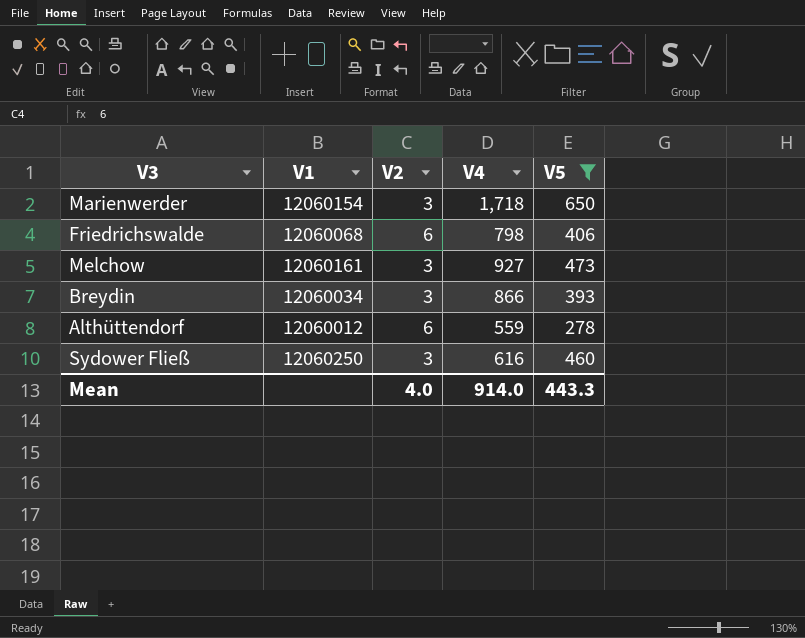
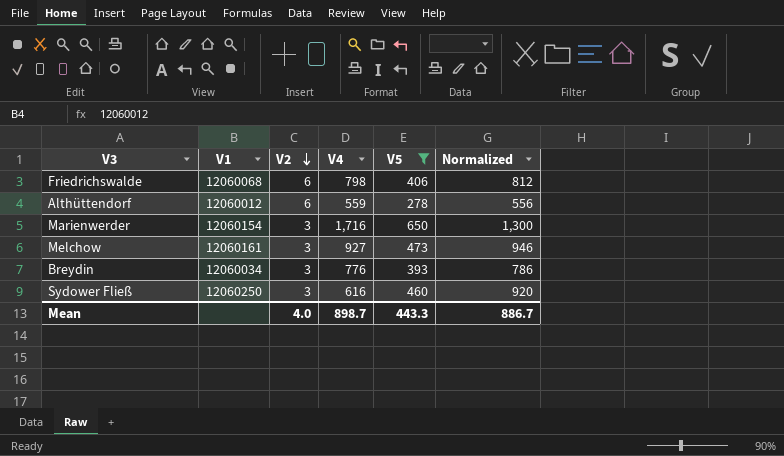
row order: none -> V2 descending
column Normalized | formula: none -> [V5] * 2
Marienwerder | V4: 1,718 -> 1,716
Breydin | V4: 866 -> 776
Mean | V4: 914.0 -> 898.7

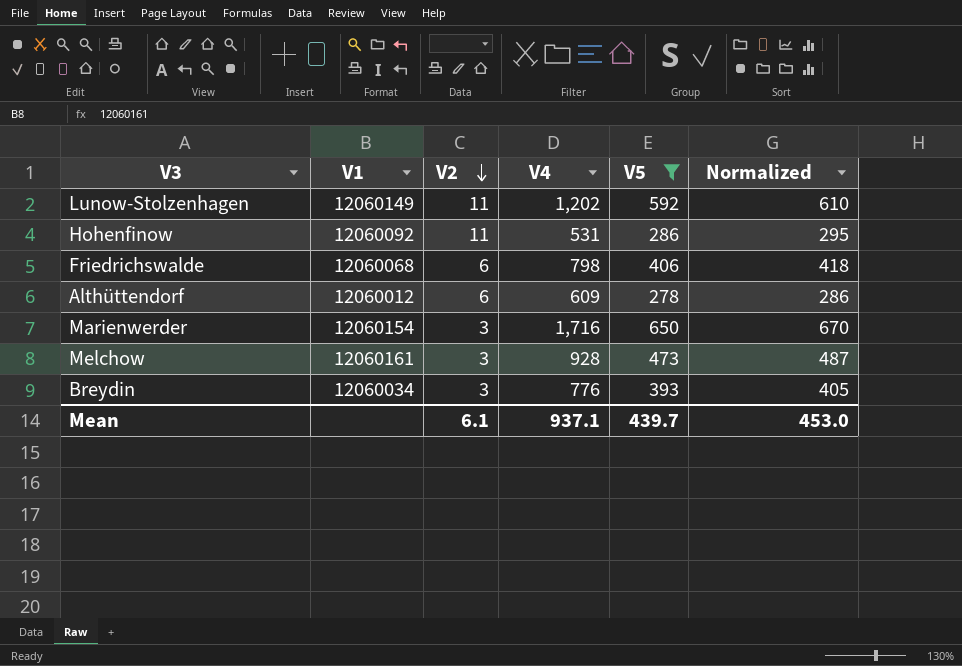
column Normalized | formula: [V5] * 2 -> [V5] * 1.03
row Sydower Fließ: 12060250 | 3 | 616 | 460 | 920 -> none
row Lunow-Stolzenhagen: none -> 12060149 | 11 | 1,202 | 592 | 610
row Hohenfinow: none -> 12060092 | 11 | 531 | 286 | 295
Althüttendorf | V4: 559 -> 609
Melchow | V4: 927 -> 928
Mean | V2: 4.0 -> 6.1
Mean | V4: 898.7 -> 937.1
Mean | V5: 443.3 -> 439.7
Mean | Normalized: 886.7 -> 453.0

